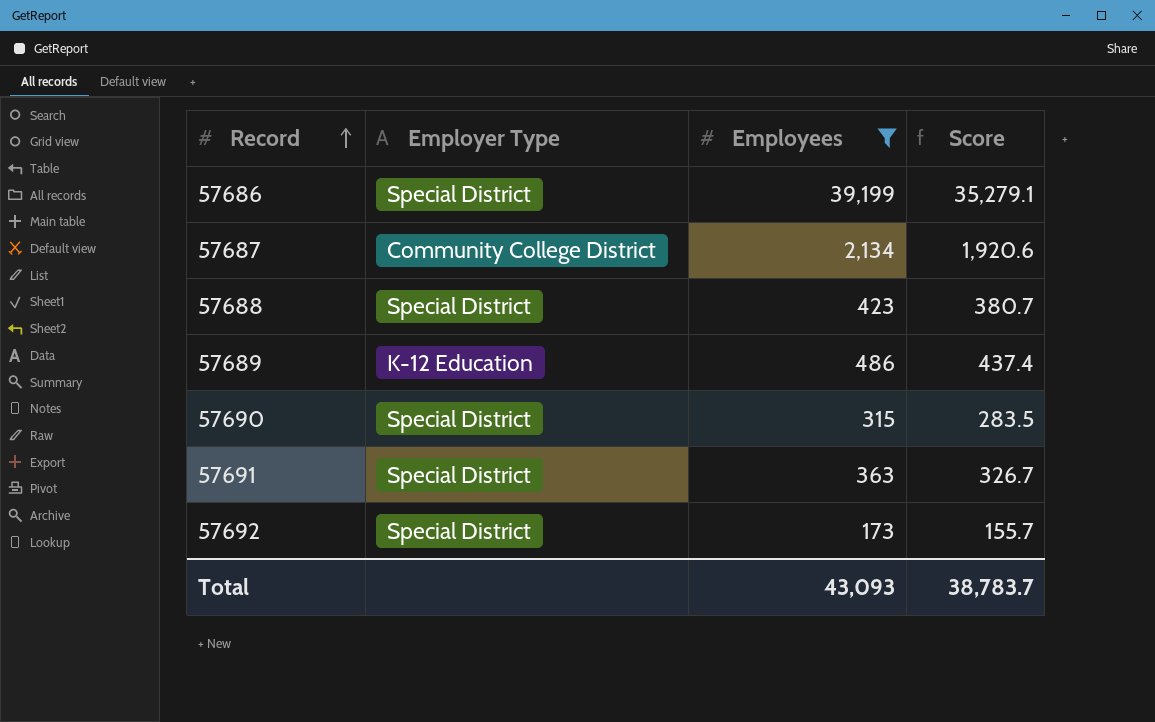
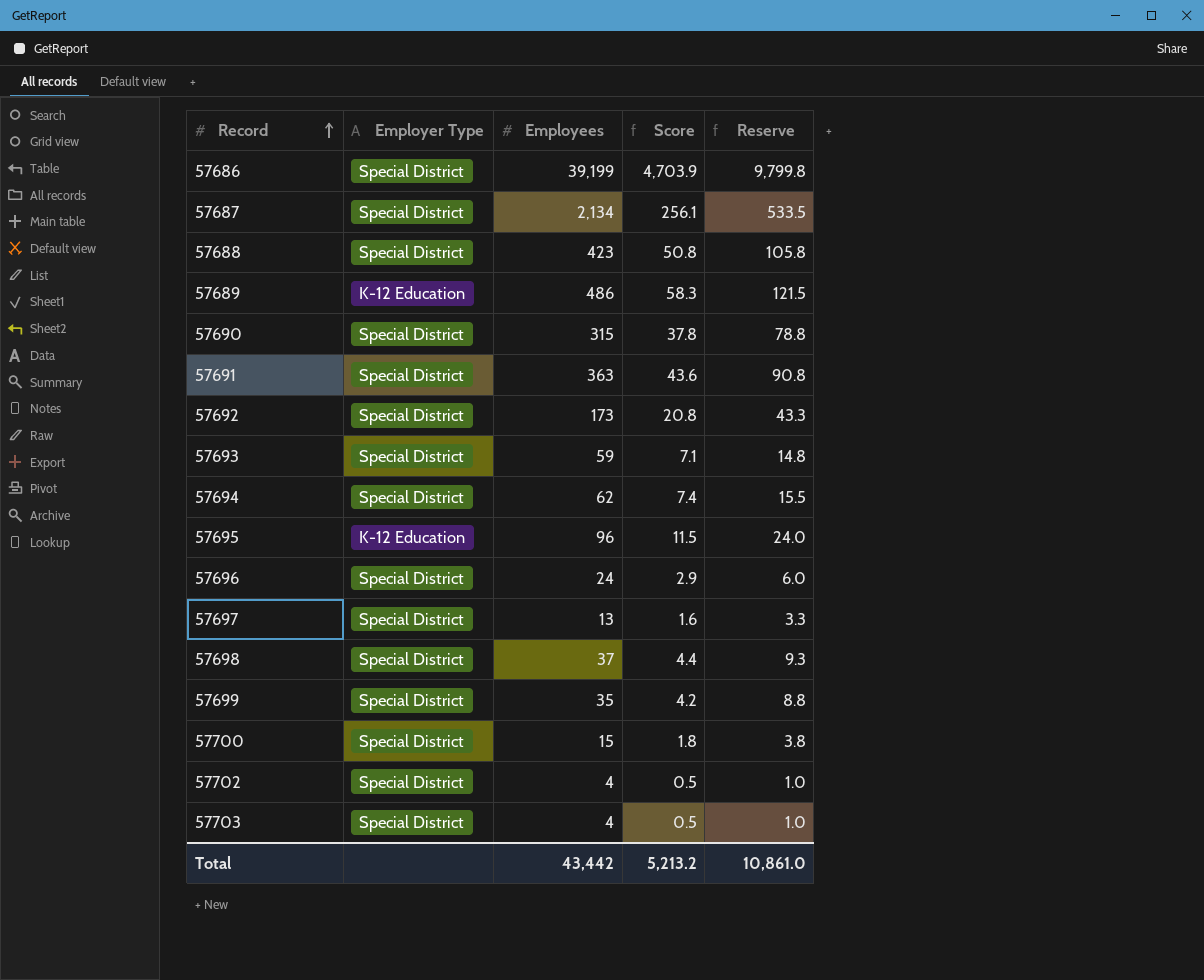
filter: Employees >= 173 -> none
column Score | formula: [Employees] * 0.9 -> [Employees] * 0.12
column Reserve | formula: none -> [Employees] * 0.25
57687 | Employer Type: Community College District -> Special District
Total | Employees: 43,093 -> 43,442
Total | Score: 38,783.7 -> 5,213.2

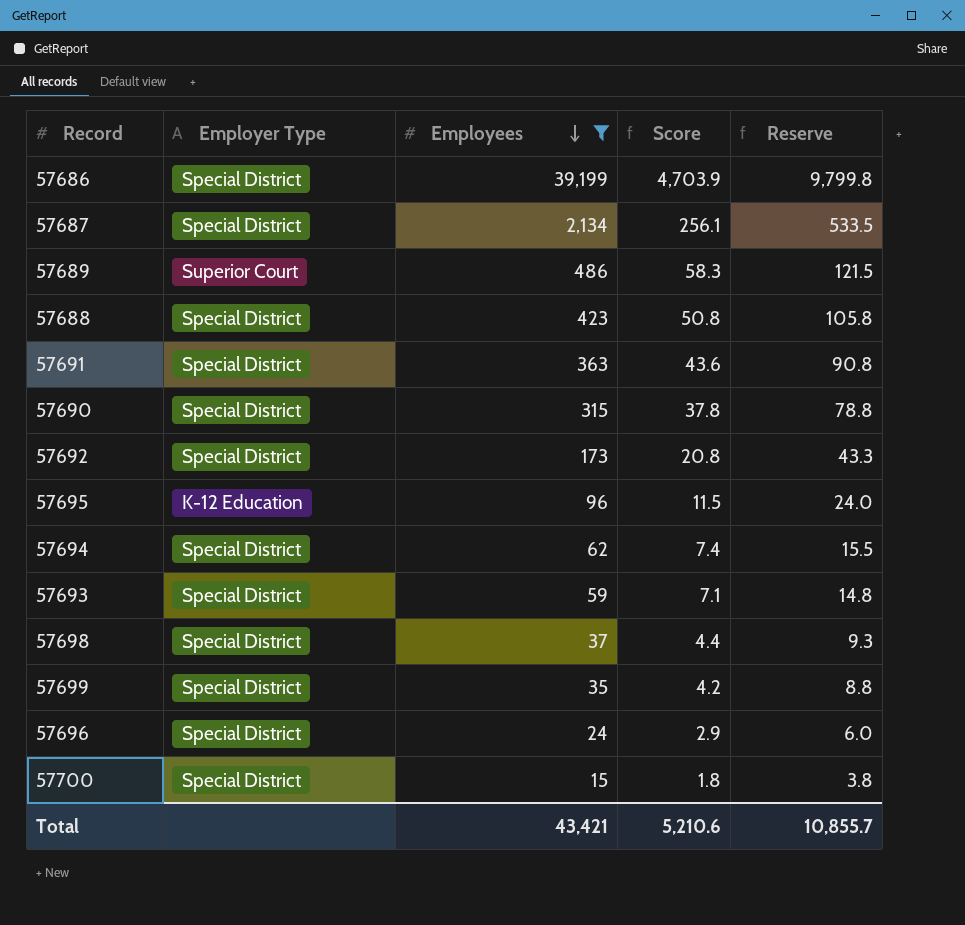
filter: none -> Employees >= 15
row order: Record ascending -> Employees descending
57689 | Employer Type: K-12 Education -> Superior Court
Total | Employees: 43,442 -> 43,421
Total | Score: 5,213.2 -> 5,210.6
Total | Reserve: 10,861.0 -> 10,855.7

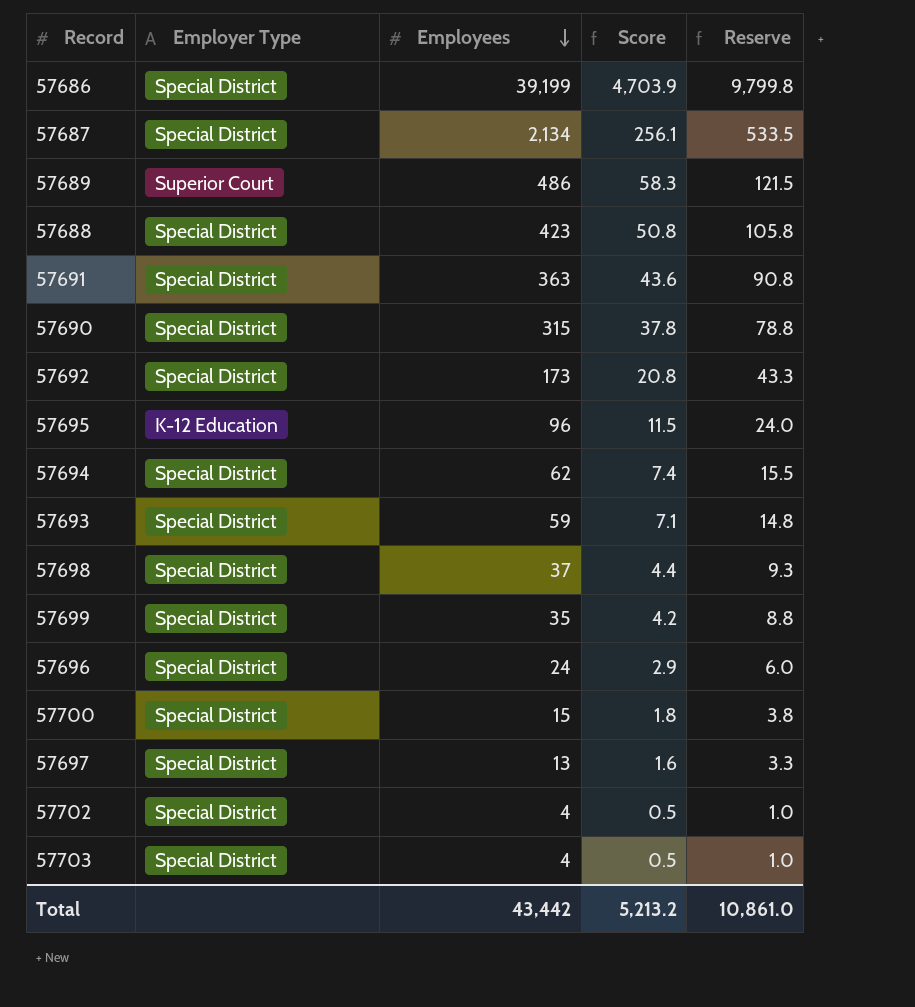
filter: Employees >= 15 -> none
Total | Employees: 43,421 -> 43,442
Total | Score: 5,210.6 -> 5,213.2
Total | Reserve: 10,855.7 -> 10,861.0

